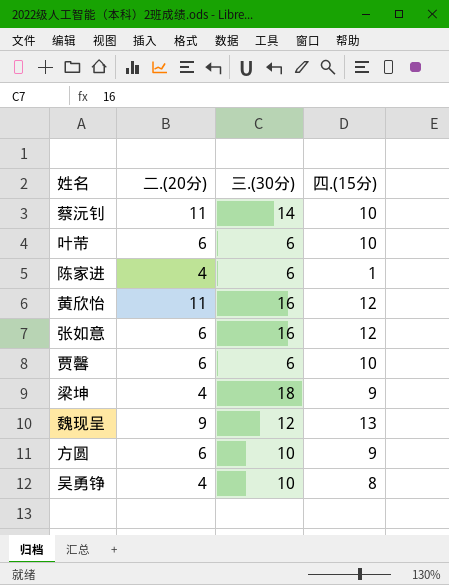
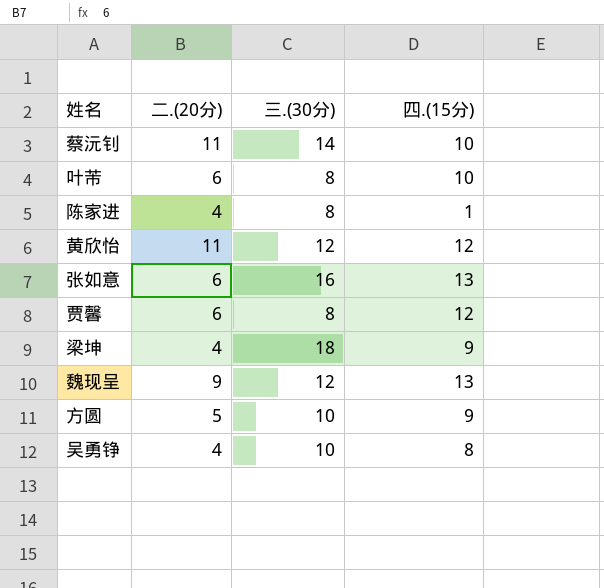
叶芾 | 三.(30分): 6 -> 8
陈家进 | 三.(30分): 6 -> 8
黄欣怡 | 三.(30分): 16 -> 12
张如意 | 四.(15分): 12 -> 13
贾馨 | 三.(30分): 6 -> 8
贾馨 | 四.(15分): 10 -> 12
方圆 | 二.(20分): 6 -> 5

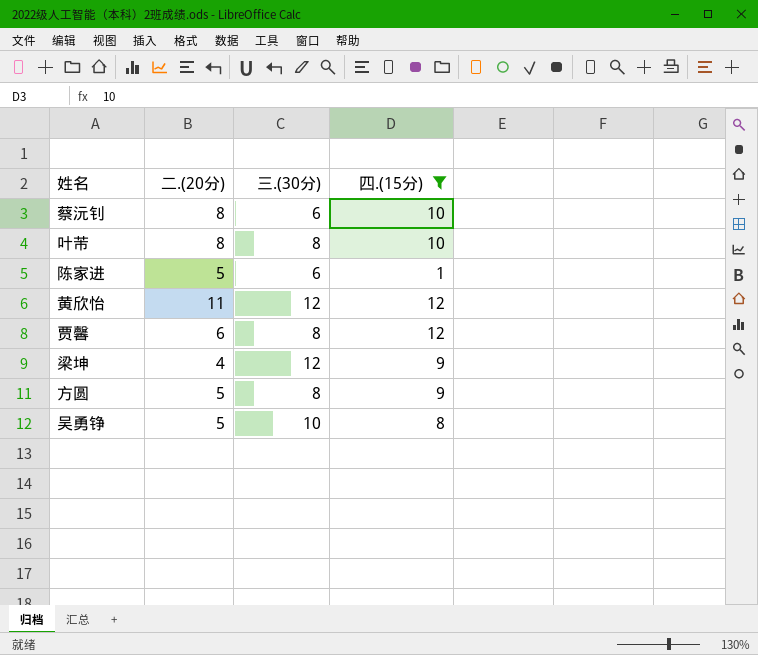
filter: none -> 四.(15分) != 13
蔡沅钊 | 二.(20分): 11 -> 8
蔡沅钊 | 三.(30分): 14 -> 6
叶芾 | 二.(20分): 6 -> 8
陈家进 | 二.(20分): 4 -> 5
陈家进 | 三.(30分): 8 -> 6
梁坤 | 三.(30分): 18 -> 12
方圆 | 三.(30分): 10 -> 8
吴勇铮 | 二.(20分): 4 -> 5

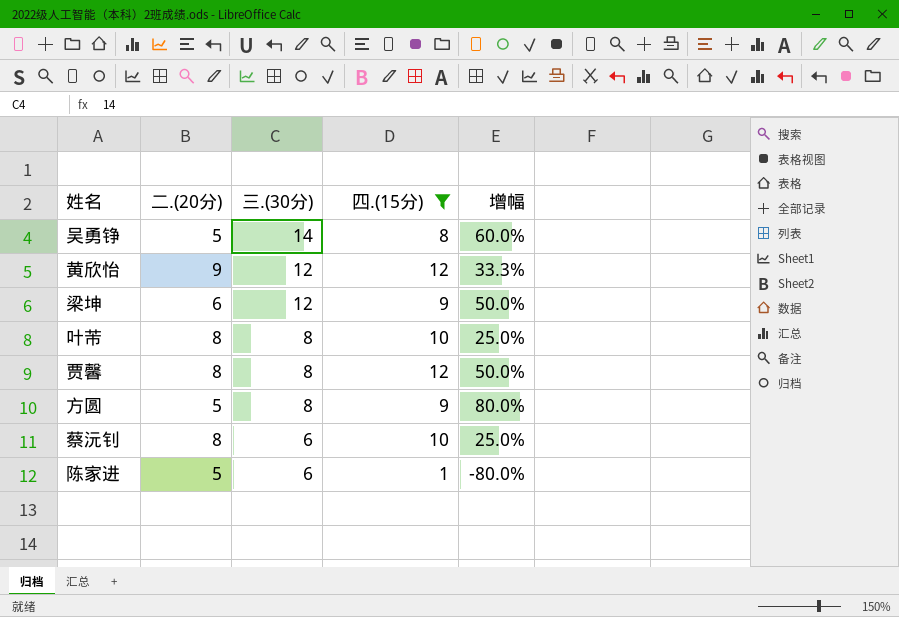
row order: none -> 三.(30分) descending
column 增幅 | formula: none -> ([四.(15分)] - [二.(20分)]) / [二.(20分)]
吴勇铮 | 三.(30分): 10 -> 14
黄欣怡 | 二.(20分): 11 -> 9
梁坤 | 二.(20分): 4 -> 6
贾馨 | 二.(20分): 6 -> 8

